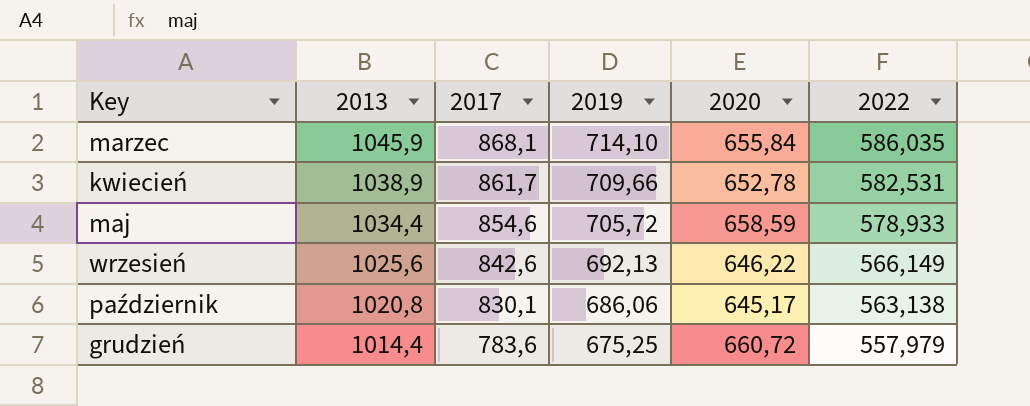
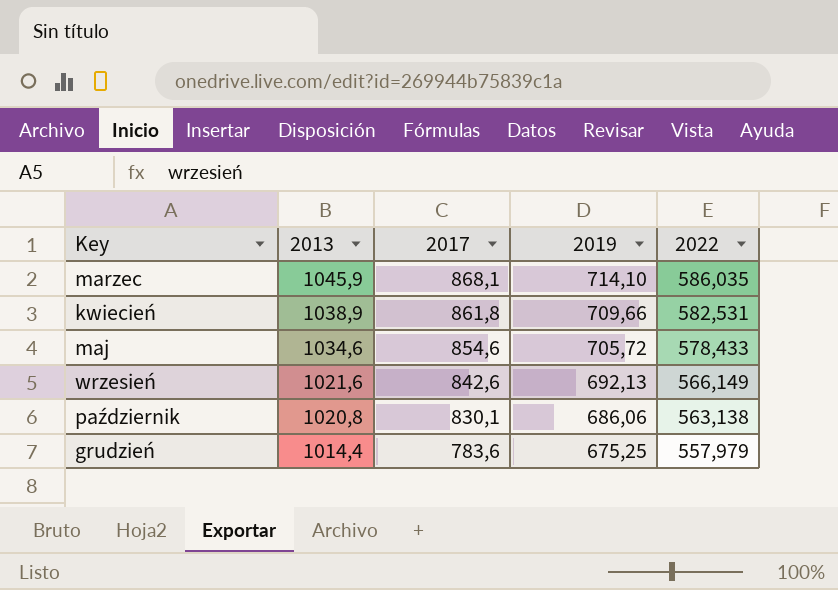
column 2020 | position: 5 -> none
kwiecień | 2017: 861,7 -> 861,8
maj | 2013: 1034,4 -> 1034,6
maj | 2022: 578,933 -> 578,433
wrzesień | 2013: 1025,6 -> 1021,6

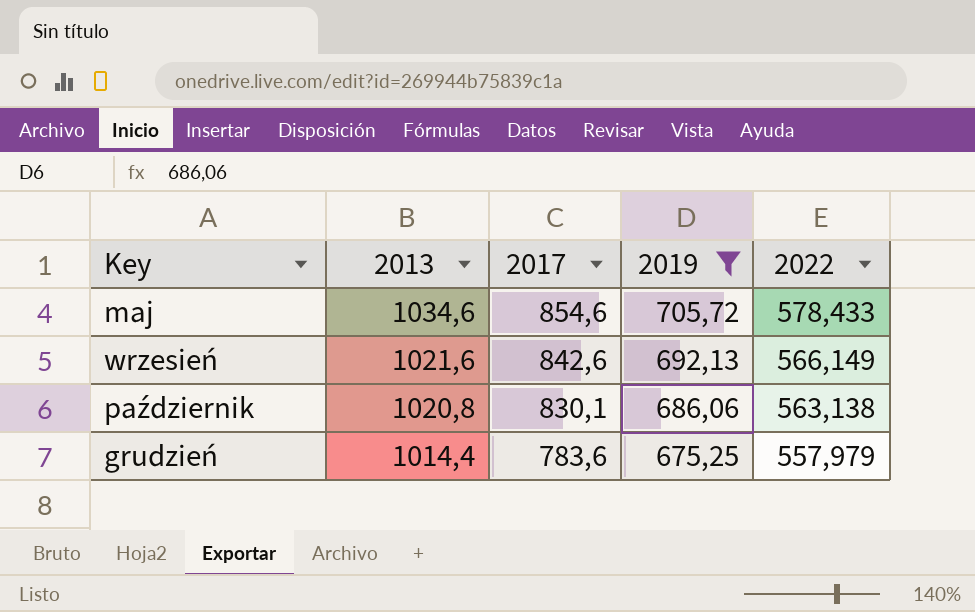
filter: none -> 2019 <= 705,72

